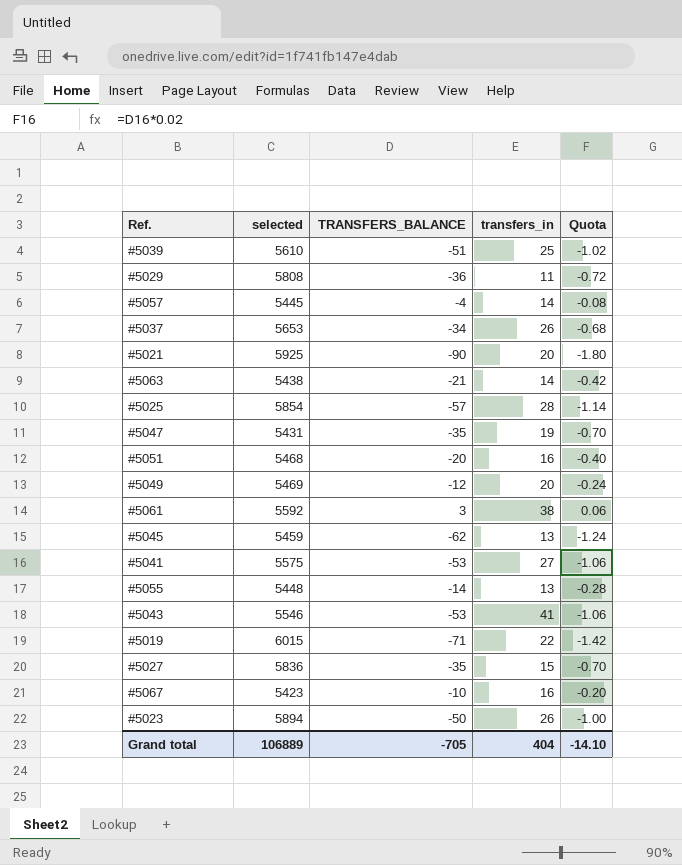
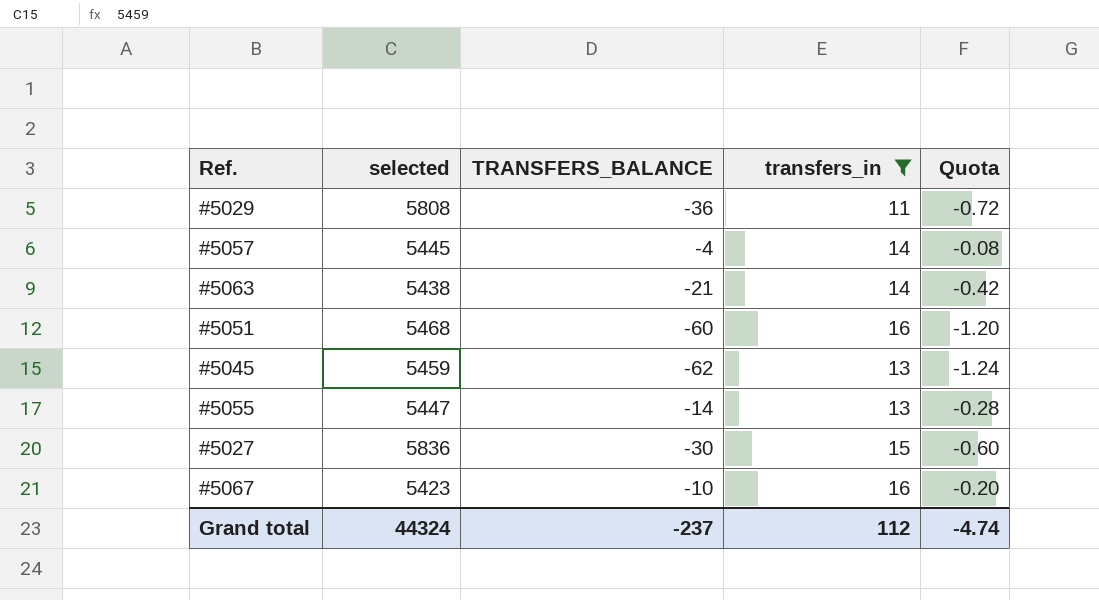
filter: none -> transfers_in <= 16
#5051 | TRANSFERS_BALANCE: -20 -> -60
#5051 | Quota: -0.40 -> -1.20
#5055 | selected: 5448 -> 5447
#5027 | TRANSFERS_BALANCE: -35 -> -30
#5027 | Quota: -0.70 -> -0.60
Grand total | selected: 106889 -> 44324
Grand total | TRANSFERS_BALANCE: -705 -> -237
Grand total | transfers_in: 404 -> 112
Grand total | Quota: -14.10 -> -4.74

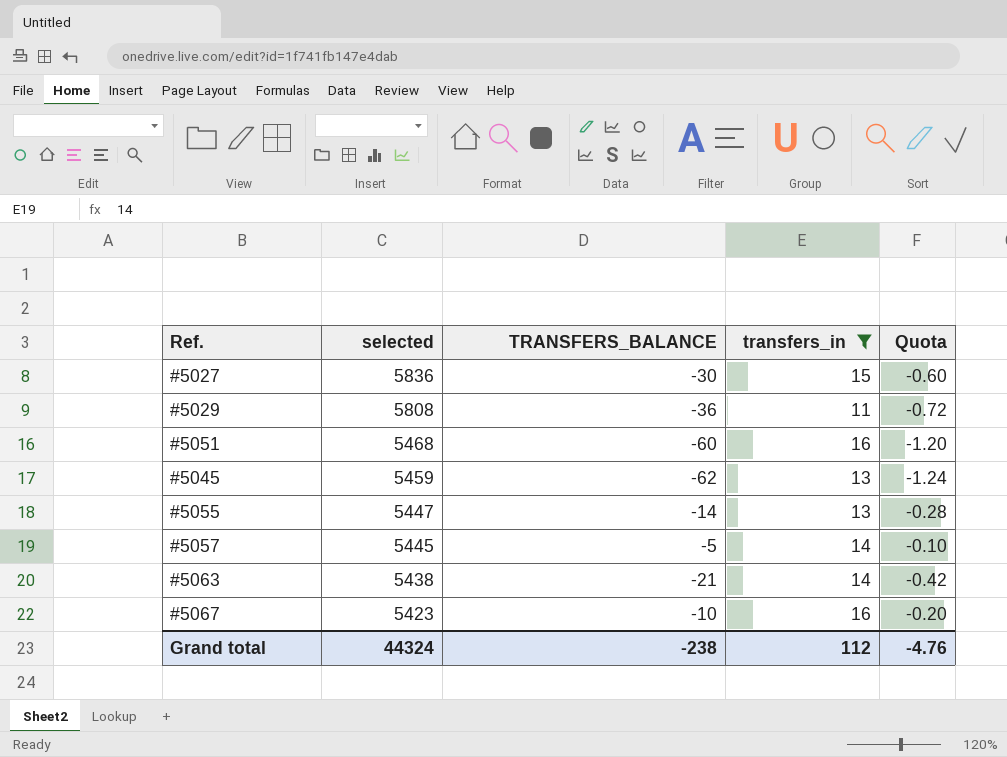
row order: none -> selected descending
#5057 | TRANSFERS_BALANCE: -4 -> -5
#5057 | Quota: -0.08 -> -0.10
Grand total | TRANSFERS_BALANCE: -237 -> -238
Grand total | Quota: -4.74 -> -4.76

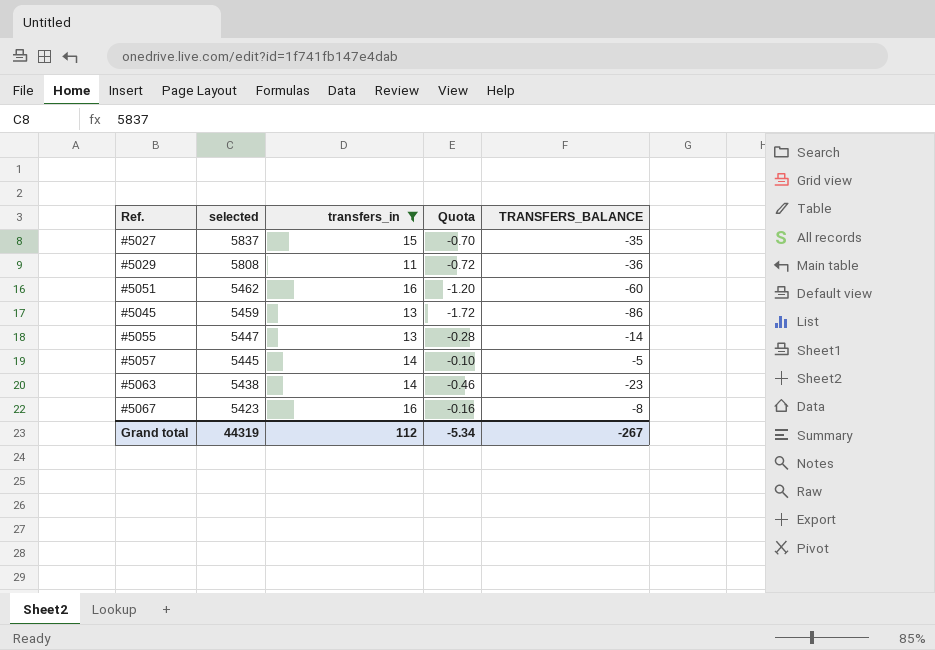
column TRANSFERS_BALANCE | position: 3 -> 5
#5027 | selected: 5836 -> 5837
#5027 | Quota: -0.60 -> -0.70
#5027 | TRANSFERS_BALANCE: -30 -> -35
#5051 | selected: 5468 -> 5462
#5045 | Quota: -1.24 -> -1.72
#5045 | TRANSFERS_BALANCE: -62 -> -86
#5063 | Quota: -0.42 -> -0.46
#5063 | TRANSFERS_BALANCE: -21 -> -23
#5067 | Quota: -0.20 -> -0.16
#5067 | TRANSFERS_BALANCE: -10 -> -8
Grand total | selected: 44324 -> 44319
Grand total | Quota: -4.76 -> -5.34
Grand total | TRANSFERS_BALANCE: -238 -> -267

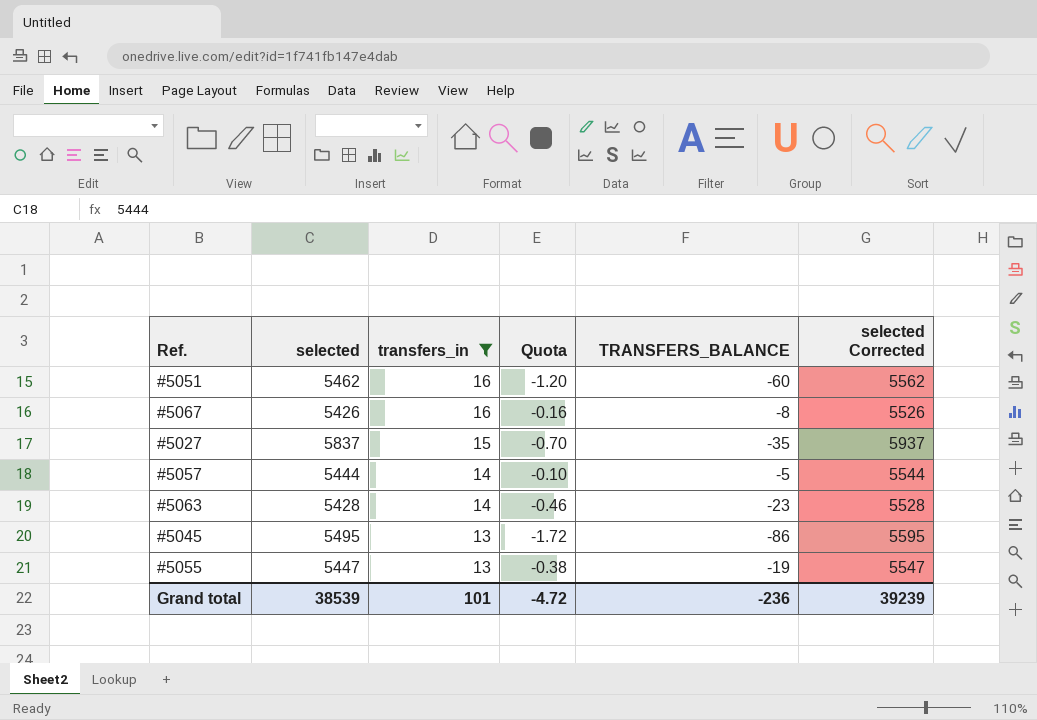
row order: selected descending -> transfers_in descending
column selected Corrected | formula: none -> [selected] + 100
row #5029: 5808 | 11 | -0.72 | -36 -> none
#5067 | selected: 5423 -> 5426
#5057 | selected: 5445 -> 5444
#5063 | selected: 5438 -> 5428
#5045 | selected: 5459 -> 5495
#5055 | Quota: -0.28 -> -0.38
#5055 | TRANSFERS_BALANCE: -14 -> -19
Grand total | selected: 44319 -> 38539
Grand total | transfers_in: 112 -> 101
Grand total | Quota: -5.34 -> -4.72
Grand total | TRANSFERS_BALANCE: -267 -> -236

